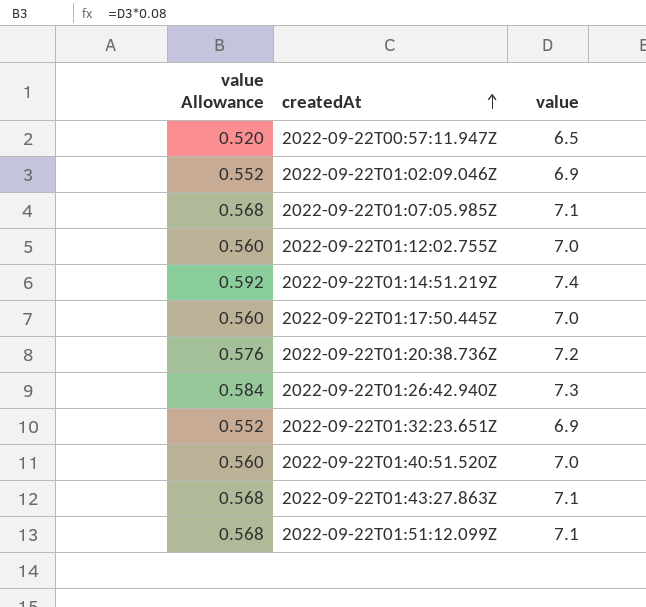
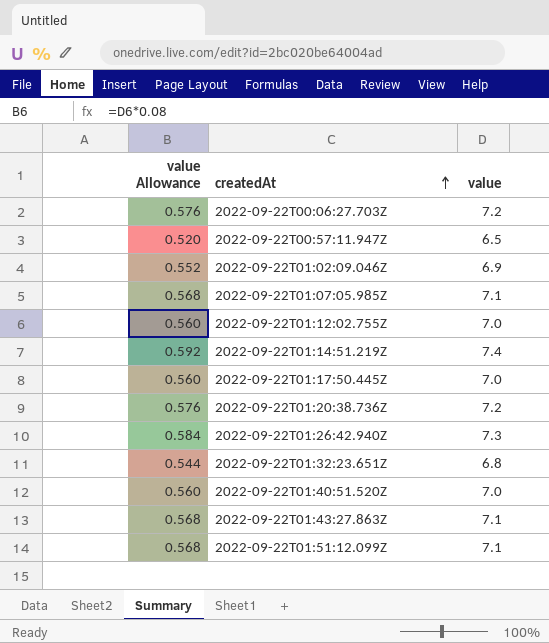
row 2022-09-22T00:06:27.703Z: none -> 0.576 | 7.2
2022-09-22T01:32:23.651Z | value Allowance: 0.552 -> 0.544
2022-09-22T01:32:23.651Z | value: 6.9 -> 6.8

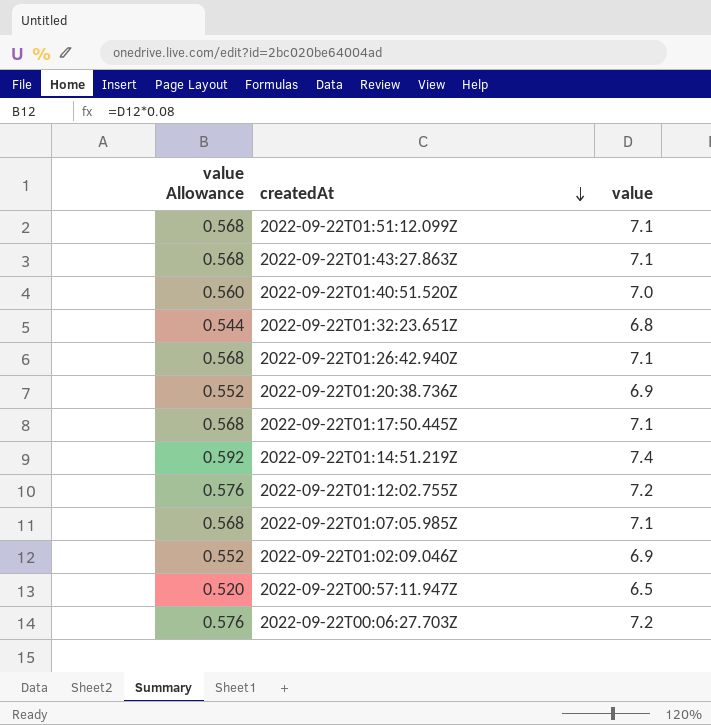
row order: createdAt ascending -> createdAt descending
2022-09-22T01:26:42.940Z | value Allowance: 0.584 -> 0.568
2022-09-22T01:26:42.940Z | value: 7.3 -> 7.1
2022-09-22T01:20:38.736Z | value Allowance: 0.576 -> 0.552
2022-09-22T01:20:38.736Z | value: 7.2 -> 6.9
2022-09-22T01:17:50.445Z | value Allowance: 0.560 -> 0.568
2022-09-22T01:17:50.445Z | value: 7.0 -> 7.1
2022-09-22T01:12:02.755Z | value Allowance: 0.560 -> 0.576
2022-09-22T01:12:02.755Z | value: 7.0 -> 7.2

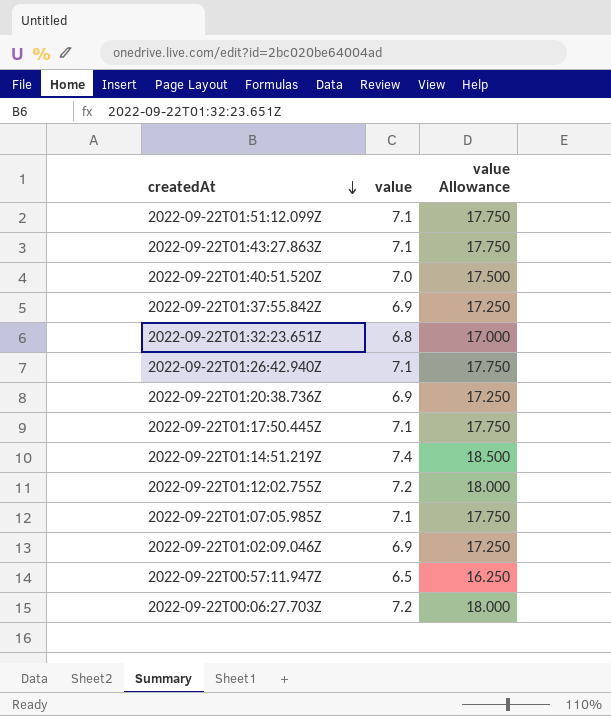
column value Allowance | formula: [value] * 0.08 -> [value] * 2.5
column value Allowance | position: 1 -> 3
row 2022-09-22T01:37:55.842Z: none -> 6.9 | 17.250

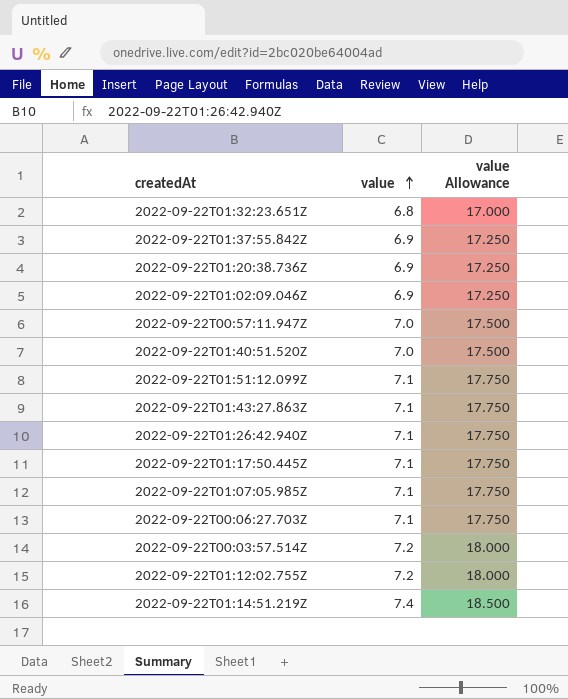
row order: createdAt descending -> value ascending
2022-09-22T00:57:11.947Z | value: 6.5 -> 7.0
2022-09-22T00:57:11.947Z | value Allowance: 16.250 -> 17.500
2022-09-22T00:06:27.703Z | value: 7.2 -> 7.1
2022-09-22T00:06:27.703Z | value Allowance: 18.000 -> 17.750
row 2022-09-22T00:03:57.514Z: none -> 7.2 | 18.000

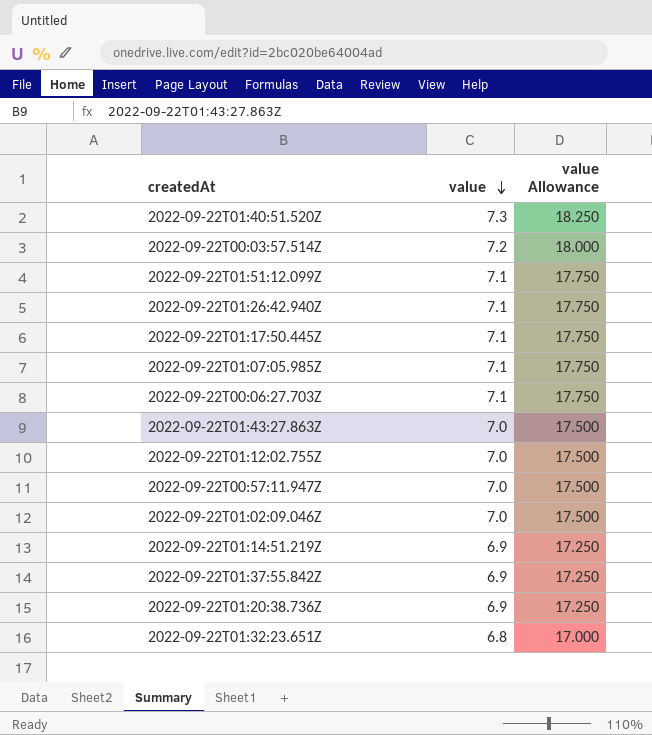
row order: value ascending -> value descending
2022-09-22T01:40:51.520Z | value: 7.0 -> 7.3
2022-09-22T01:40:51.520Z | value Allowance: 17.500 -> 18.250
2022-09-22T01:43:27.863Z | value: 7.1 -> 7.0
2022-09-22T01:43:27.863Z | value Allowance: 17.750 -> 17.500
2022-09-22T01:12:02.755Z | value: 7.2 -> 7.0
2022-09-22T01:12:02.755Z | value Allowance: 18.000 -> 17.500
2022-09-22T01:02:09.046Z | value: 6.9 -> 7.0
2022-09-22T01:02:09.046Z | value Allowance: 17.250 -> 17.500
2022-09-22T01:14:51.219Z | value: 7.4 -> 6.9
2022-09-22T01:14:51.219Z | value Allowance: 18.500 -> 17.250

